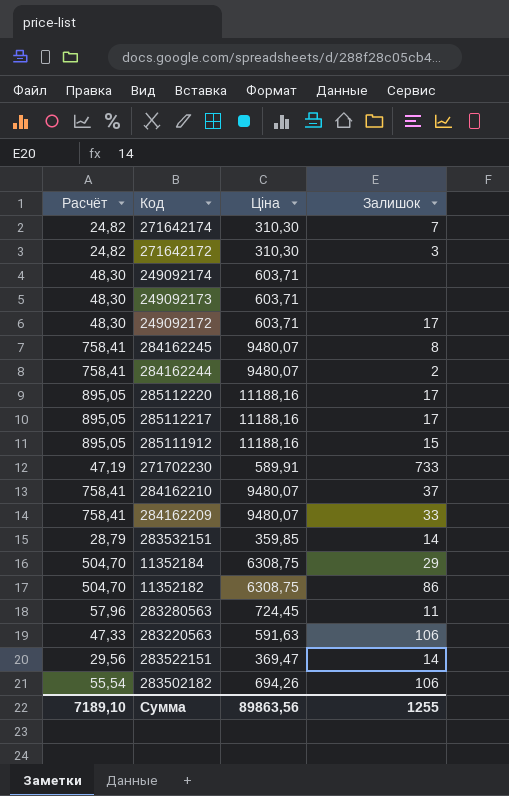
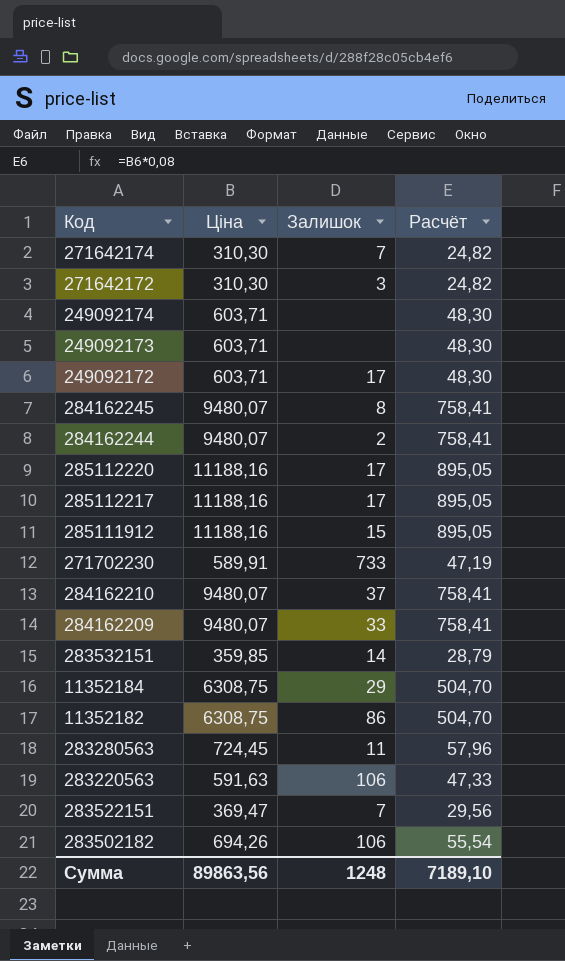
column Расчёт | position: 1 -> 4
283522151 | Залишок: 14 -> 7
Сумма | Залишок: 1255 -> 1248

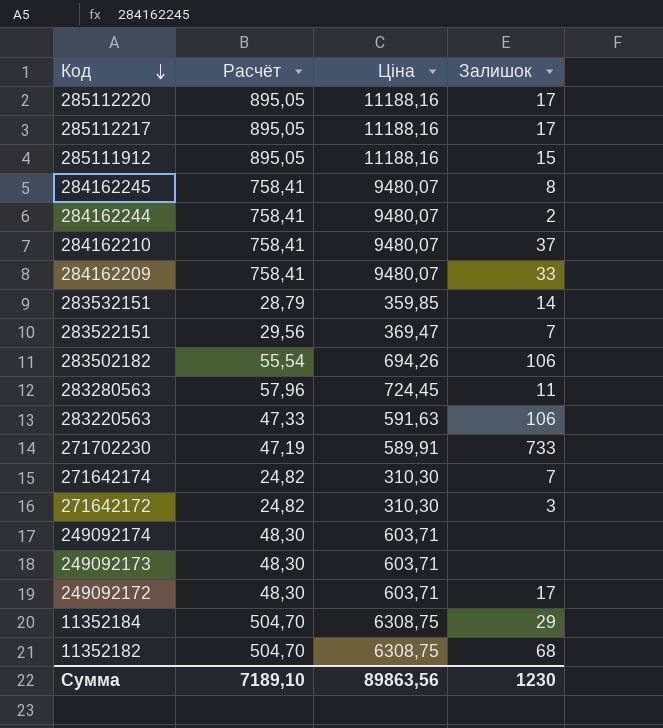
row order: none -> Код descending
column Расчёт | position: 4 -> 2
11352182 | Залишок: 86 -> 68
Сумма | Залишок: 1248 -> 1230

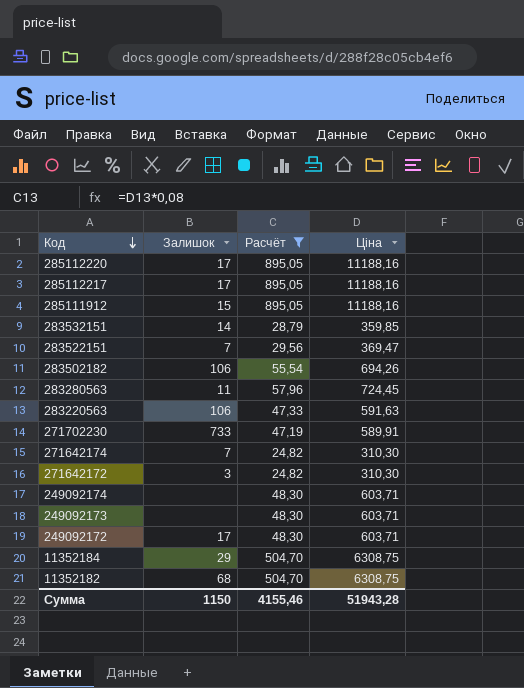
filter: none -> Расчёт != 758,41
column Залишок | position: 4 -> 2
Сумма | Залишок: 1230 -> 1150
Сумма | Расчёт: 7189,10 -> 4155,46
Сумма | Ціна: 89863,56 -> 51943,28

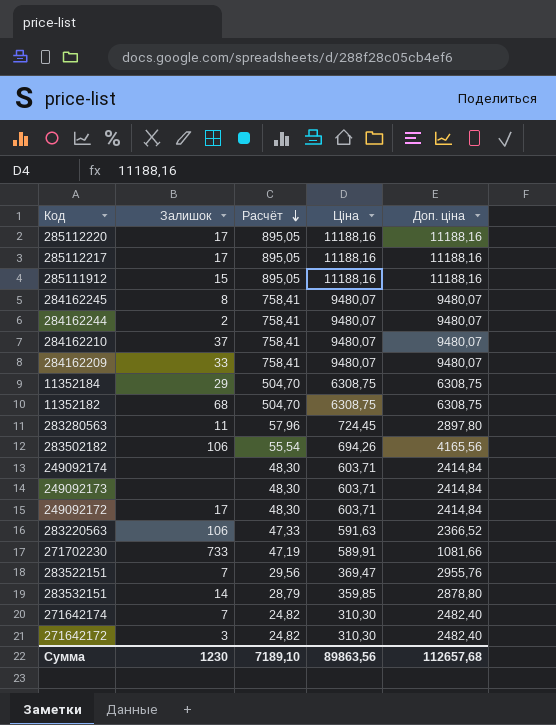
filter: Расчёт != 758,41 -> none
row order: Код descending -> Расчёт descending
column Доп. ціна | position: none -> 5
Сумма | Залишок: 1150 -> 1230
Сумма | Расчёт: 4155,46 -> 7189,10
Сумма | Ціна: 51943,28 -> 89863,56

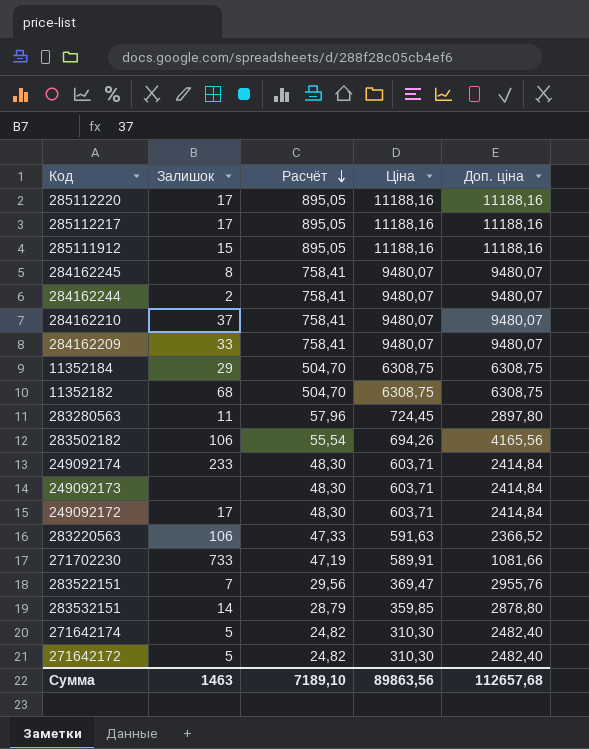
249092174 | Залишок: none -> 233
271642174 | Залишок: 7 -> 5
271642172 | Залишок: 3 -> 5
Сумма | Залишок: 1230 -> 1463

